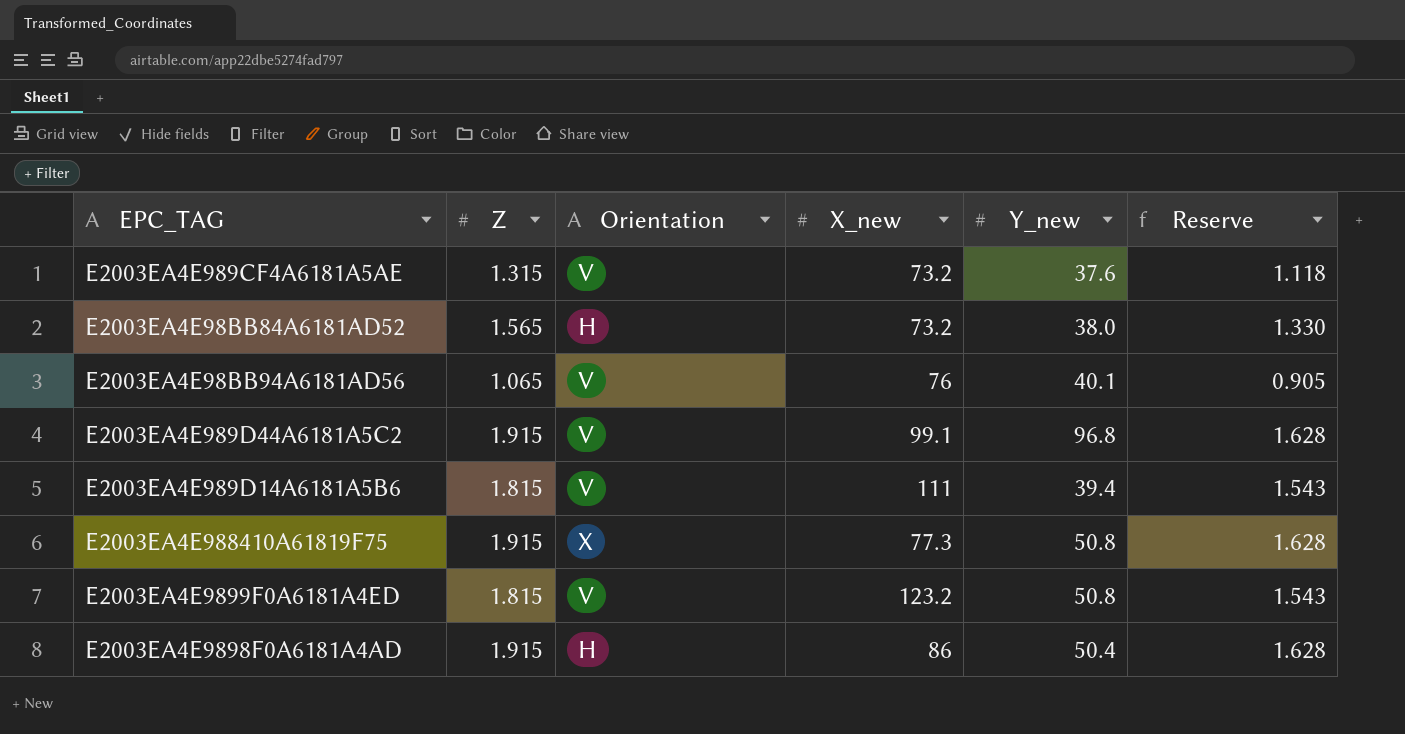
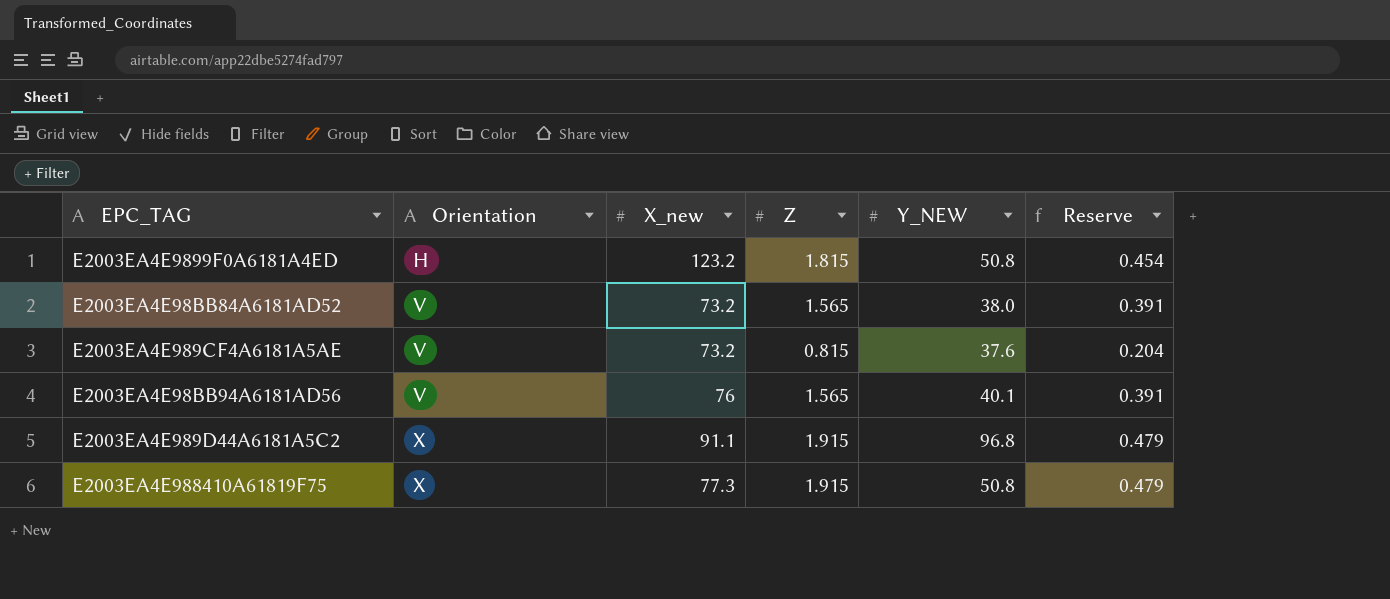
row order: none -> Orientation ascending
column Z | position: 2 -> 4
column name: Y_new -> Y_NEW
column Reserve | formula: [Z] * 0.85 -> [Z] * 0.25
row E2003EA4E989D14A6181A5B6: 1.815 | V | 111 | 39.4 | 1.543 -> none
row E2003EA4E9898F0A6181A4AD: 1.915 | H | 86 | 50.4 | 1.628 -> none
E2003EA4E9899F0A6181A4ED | Orientation: V -> H
E2003EA4E98BB84A6181AD52 | Orientation: H -> V
E2003EA4E989CF4A6181A5AE | Z: 1.315 -> 0.815
E2003EA4E98BB94A6181AD56 | Z: 1.065 -> 1.565
E2003EA4E989D44A6181A5C2 | Orientation: V -> X
E2003EA4E989D44A6181A5C2 | X_new: 99.1 -> 91.1

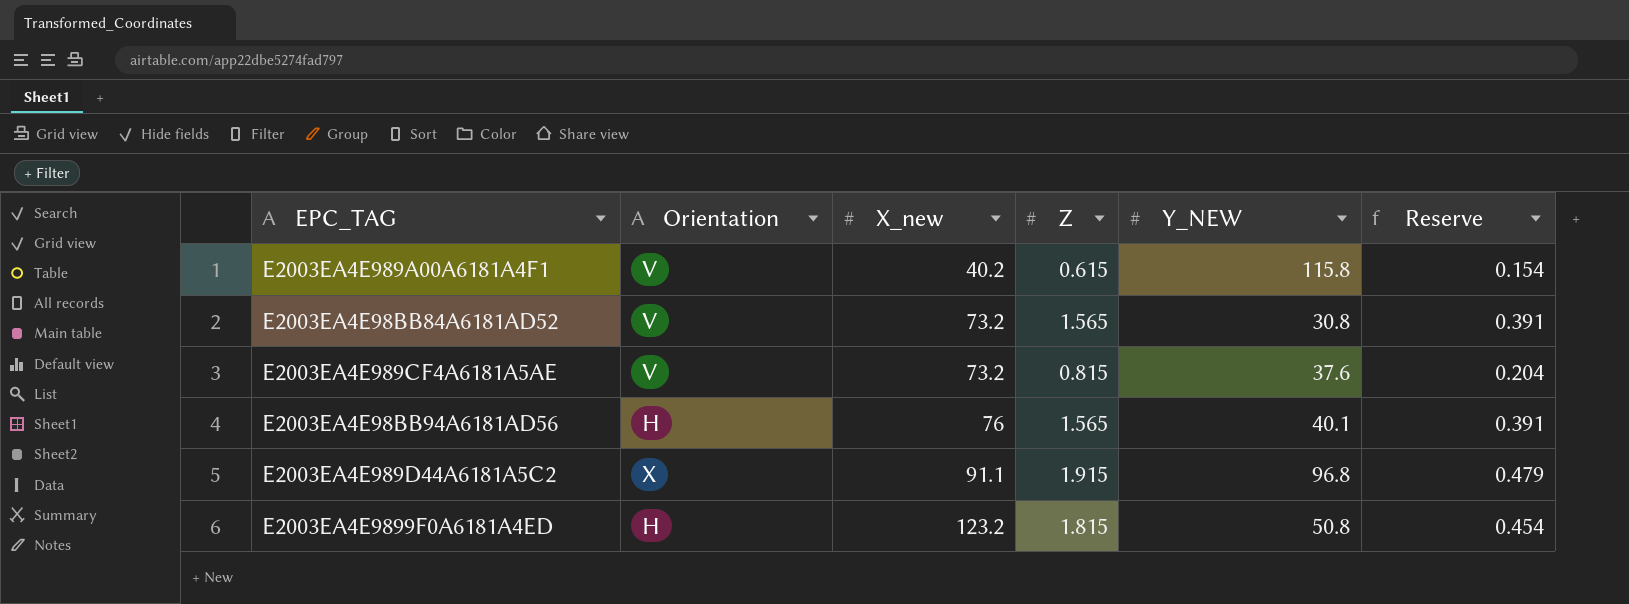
row order: Orientation ascending -> X_new ascending
row E2003EA4E988410A61819F75: X | 77.3 | 1.915 | 50.8 | 0.479 -> none
row E2003EA4E989A00A6181A4F1: none -> V | 40.2 | 0.615 | 115.8 | 0.154
E2003EA4E98BB84A6181AD52 | Y_NEW: 38.0 -> 30.8
E2003EA4E98BB94A6181AD56 | Orientation: V -> H

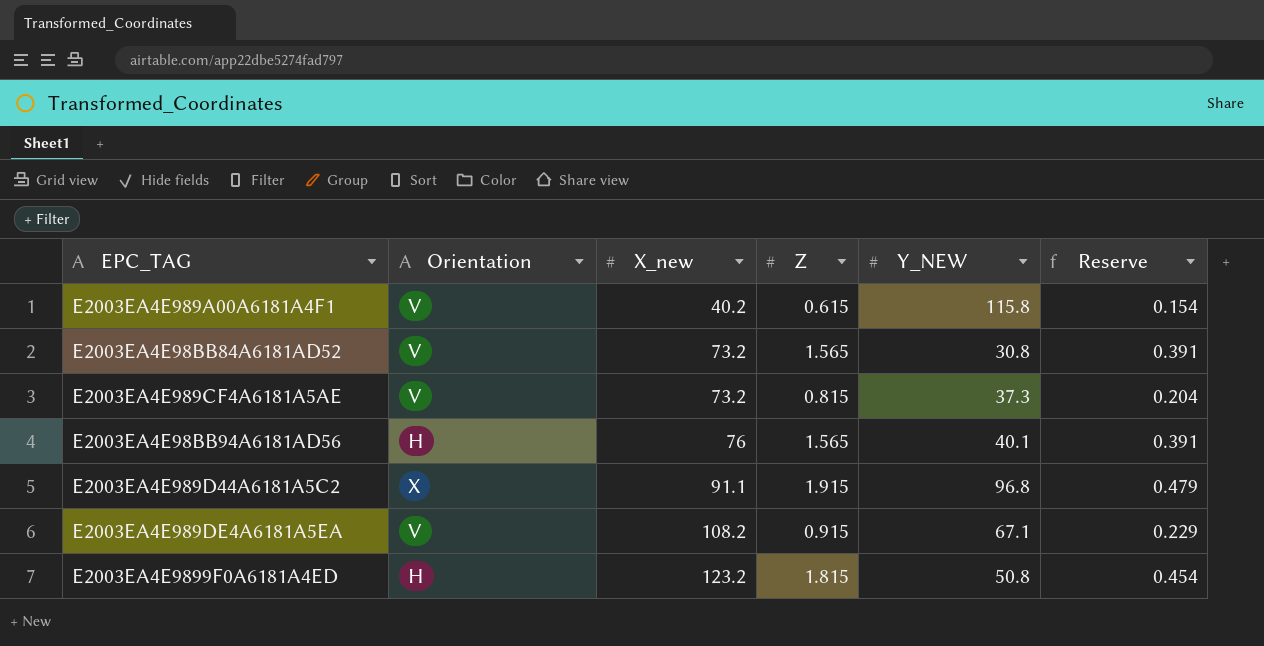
E2003EA4E989CF4A6181A5AE | Y_NEW: 37.6 -> 37.3
row E2003EA4E989DE4A6181A5EA: none -> V | 108.2 | 0.915 | 67.1 | 0.229

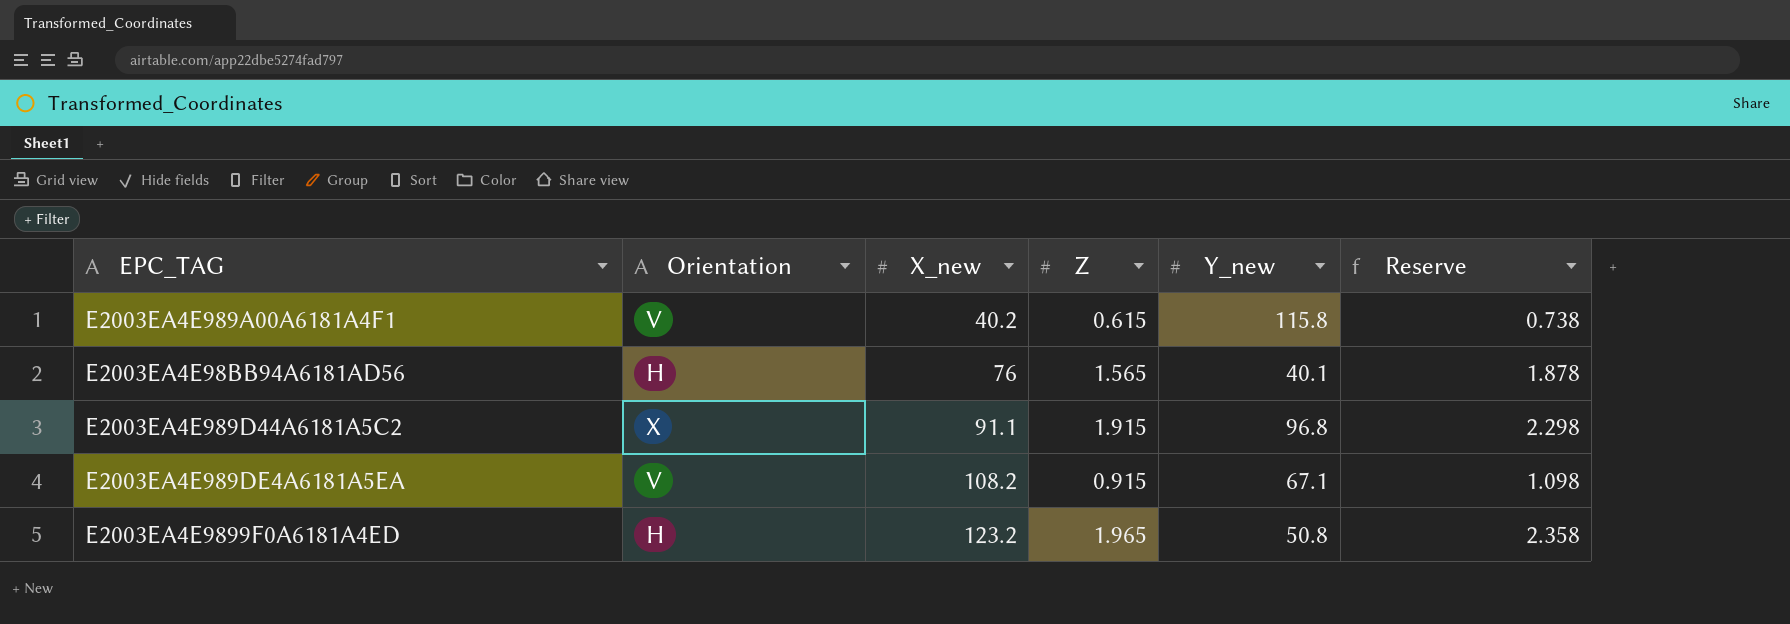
column name: Y_NEW -> Y_new
column Reserve | formula: [Z] * 0.25 -> [Z] * 1.2
row E2003EA4E98BB84A6181AD52: V | 73.2 | 1.565 | 30.8 | 0.391 -> none
row E2003EA4E989CF4A6181A5AE: V | 73.2 | 0.815 | 37.3 | 0.204 -> none
E2003EA4E9899F0A6181A4ED | Z: 1.815 -> 1.965

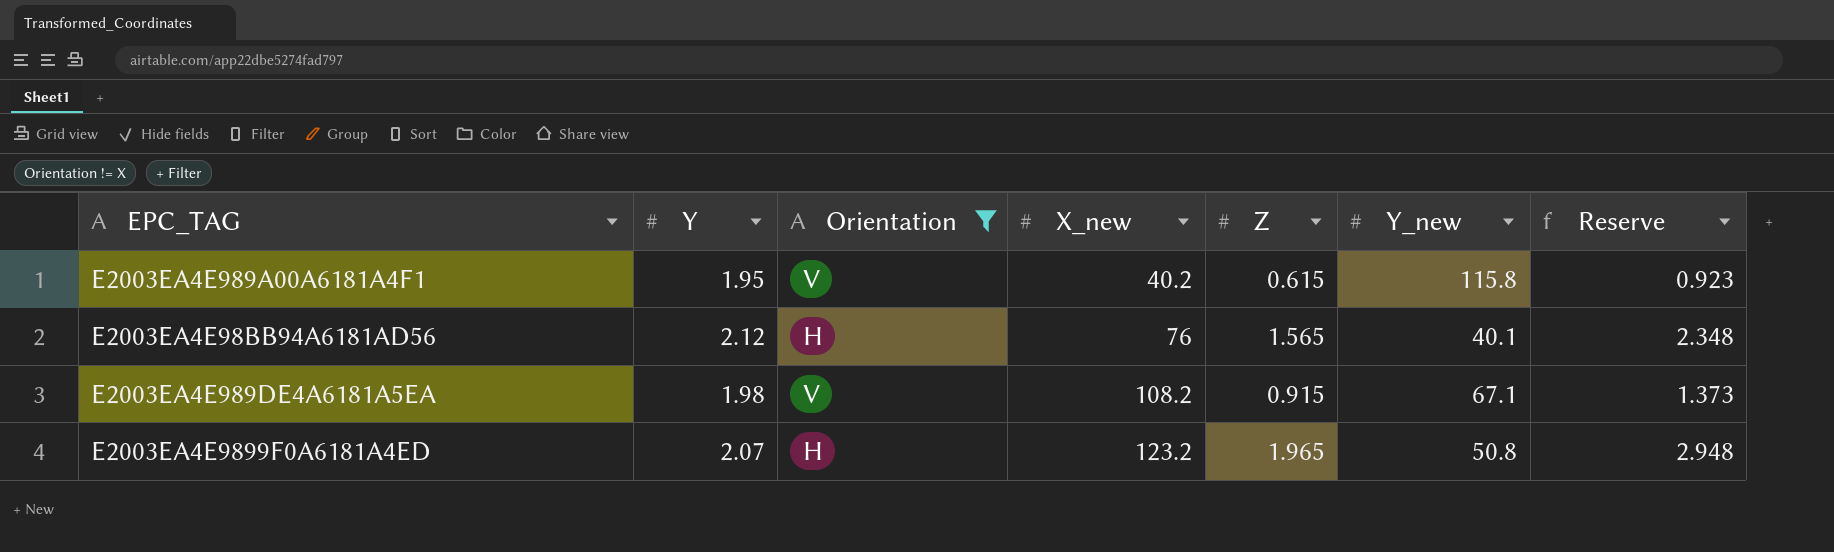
filter: none -> Orientation != X
column Y | position: none -> 2
column Reserve | formula: [Z] * 1.2 -> [Z] * 1.5

